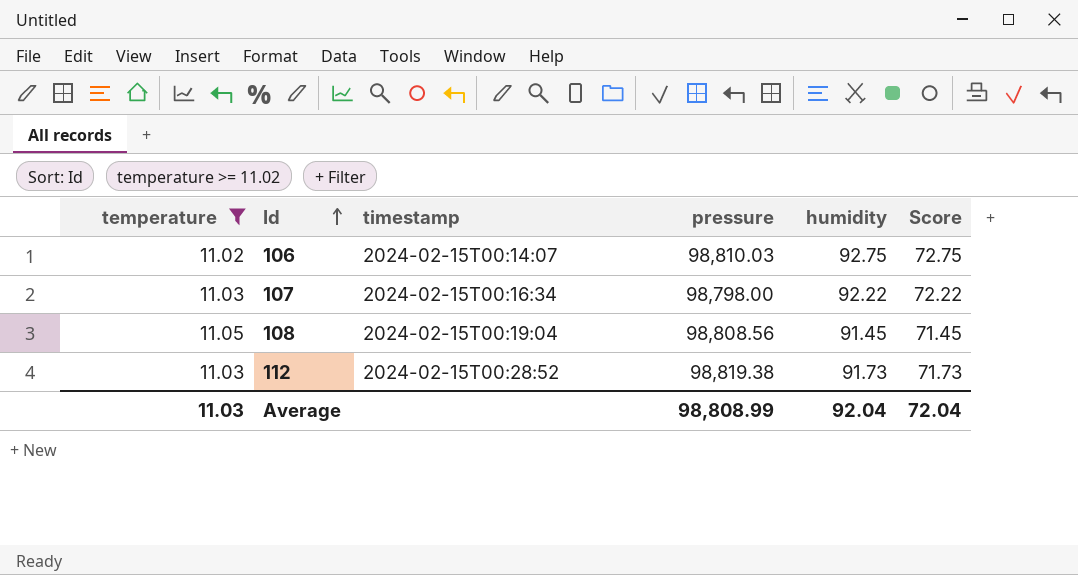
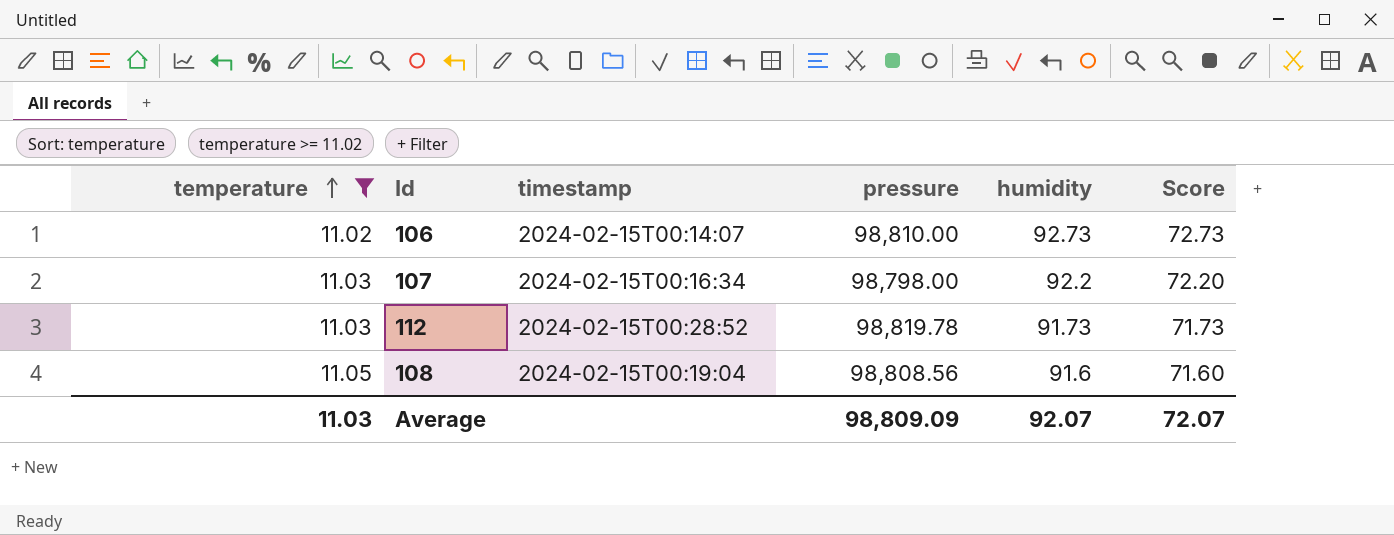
row order: Id ascending -> temperature ascending
106 | pressure: 98,810.03 -> 98,810.00
106 | humidity: 92.75 -> 92.73
106 | Score: 72.75 -> 72.73
107 | humidity: 92.22 -> 92.2
107 | Score: 72.22 -> 72.20
112 | pressure: 98,819.38 -> 98,819.78
108 | humidity: 91.45 -> 91.6
108 | Score: 71.45 -> 71.60
Average | pressure: 98,808.99 -> 98,809.09
Average | humidity: 92.04 -> 92.07
Average | Score: 72.04 -> 72.07

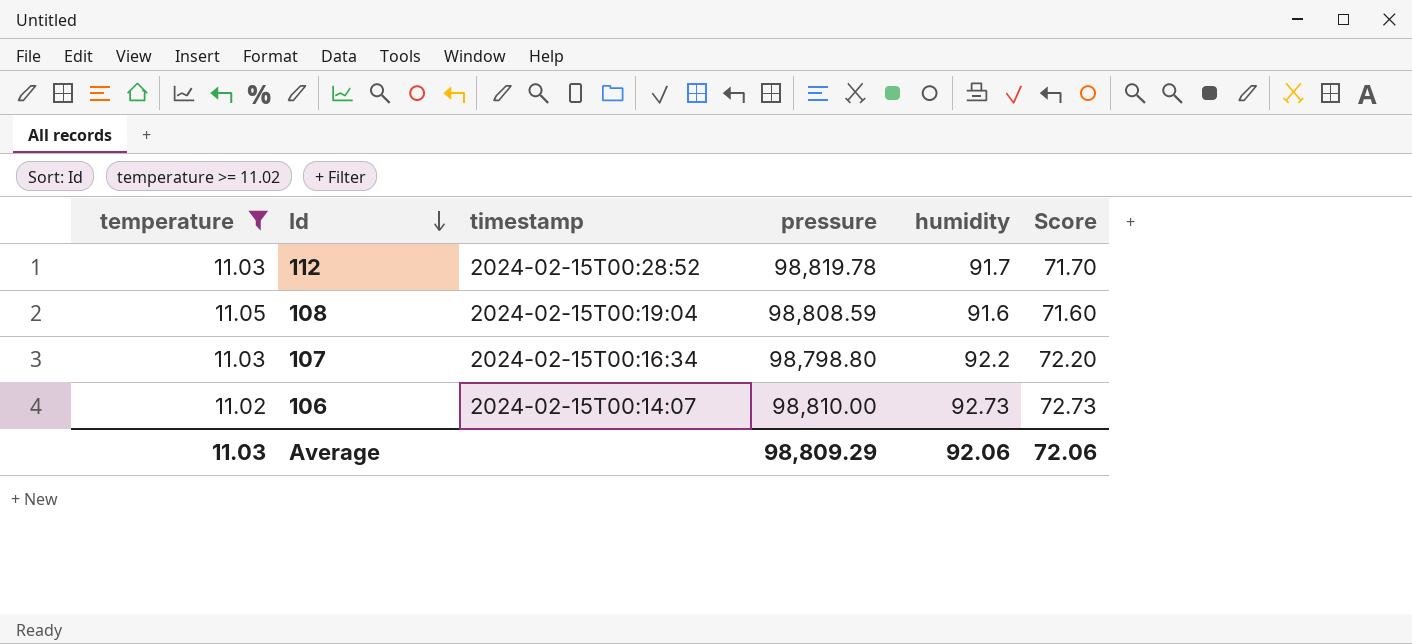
row order: temperature ascending -> Id descending
112 | humidity: 91.73 -> 91.7
112 | Score: 71.73 -> 71.70
108 | pressure: 98,808.56 -> 98,808.59
107 | pressure: 98,798.00 -> 98,798.80
Average | pressure: 98,809.09 -> 98,809.29
Average | humidity: 92.07 -> 92.06
Average | Score: 72.07 -> 72.06

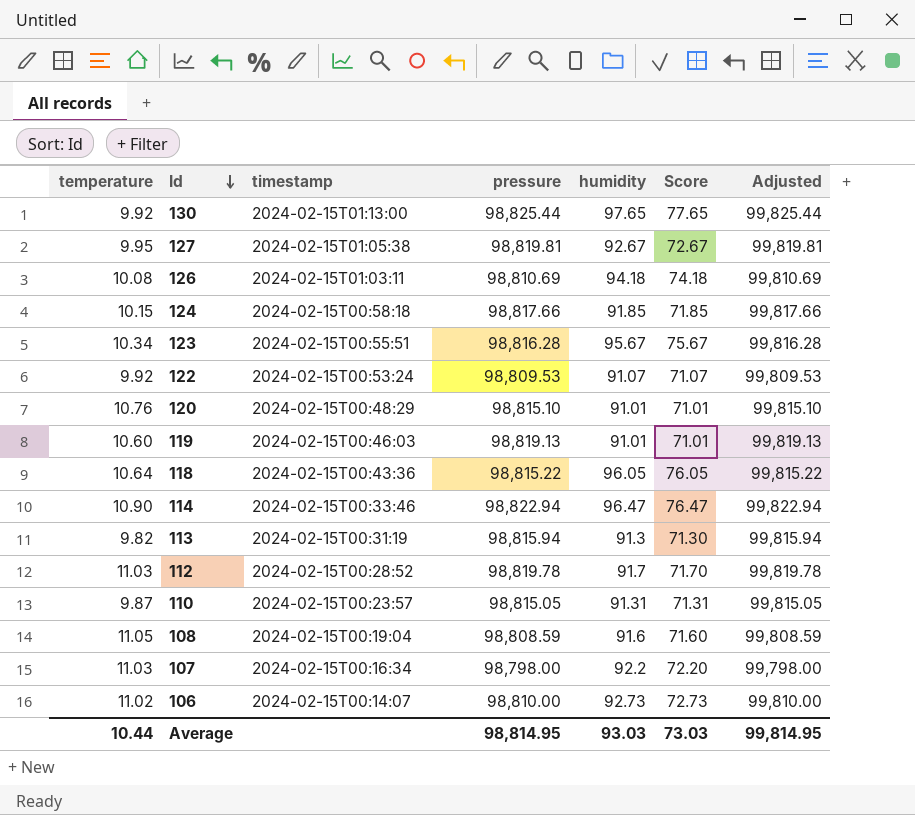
filter: temperature >= 11.02 -> none
column Adjusted | formula: none -> [pressure] + 1000
107 | pressure: 98,798.80 -> 98,798.00
Average | temperature: 11.03 -> 10.44
Average | pressure: 98,809.29 -> 98,814.95
Average | humidity: 92.06 -> 93.03
Average | Score: 72.06 -> 73.03

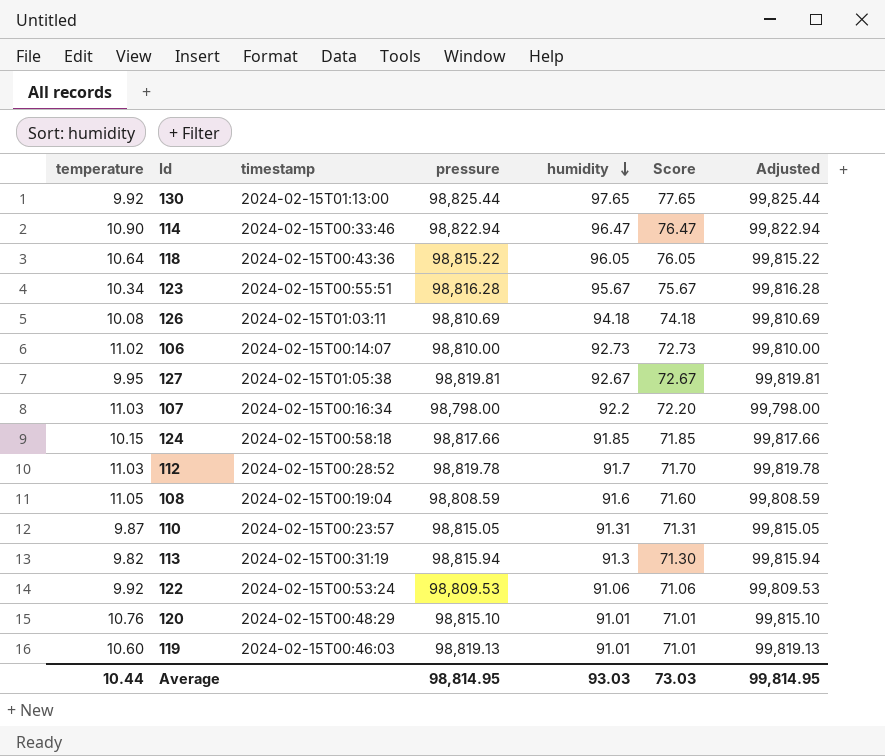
row order: Id descending -> humidity descending
122 | humidity: 91.07 -> 91.06
122 | Score: 71.07 -> 71.06

